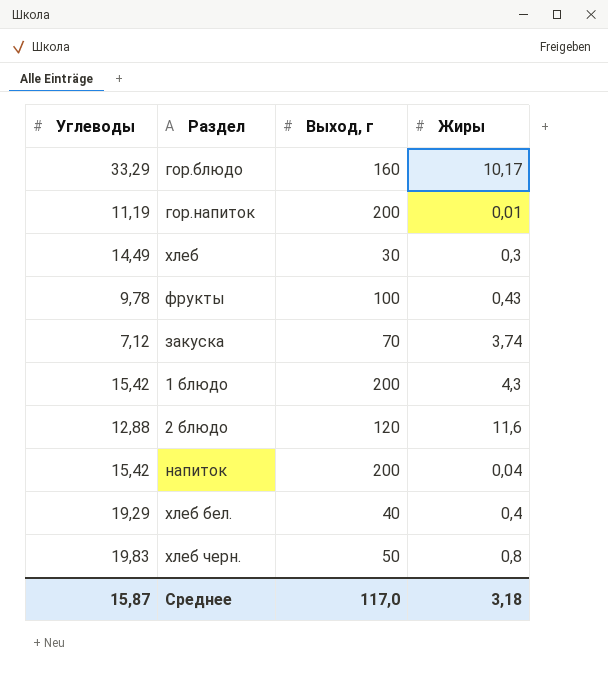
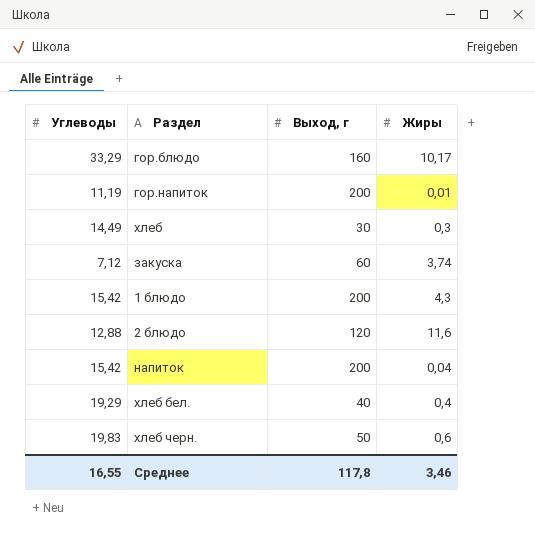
row фрукты: 9,78 | 100 | 0,43 -> none
закуска | Выход, г: 70 -> 60
хлеб черн. | Жиры: 0,8 -> 0,6
Среднее | Углеводы: 15,87 -> 16,55
Среднее | Выход, г: 117,0 -> 117,8
Среднее | Жиры: 3,18 -> 3,46

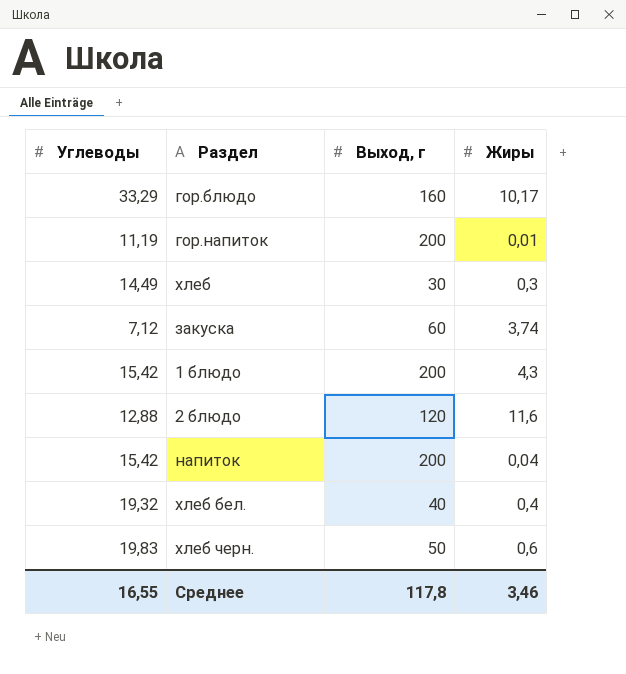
хлеб бел. | Углеводы: 19,29 -> 19,32

